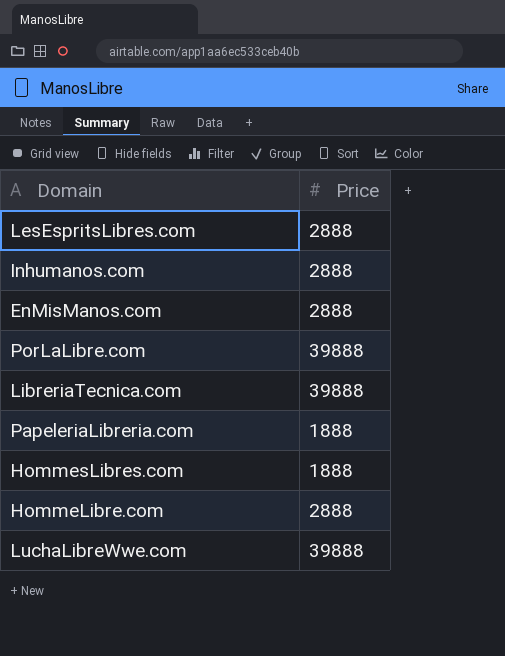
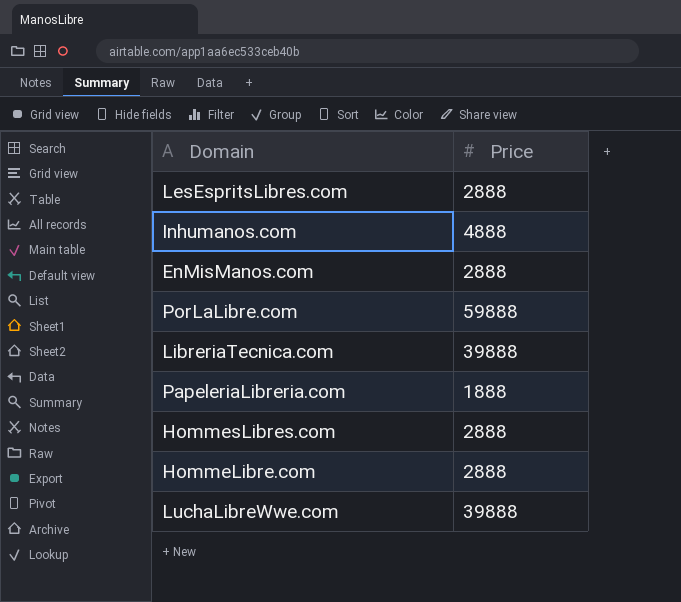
Inhumanos.com | Price: 2888 -> 4888
PorLaLibre.com | Price: 39888 -> 59888
HommesLibres.com | Price: 1888 -> 2888

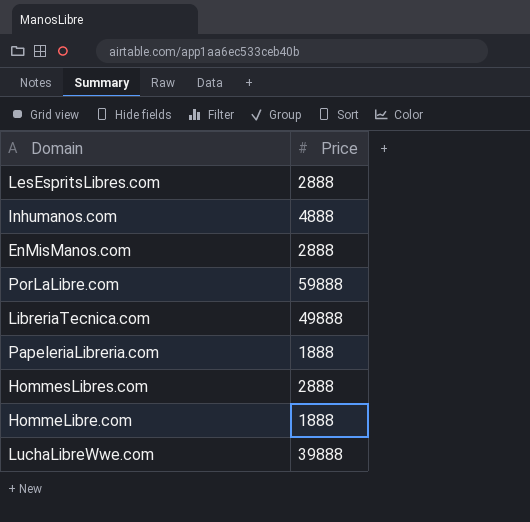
LibreriaTecnica.com | Price: 39888 -> 49888
HommeLibre.com | Price: 2888 -> 1888

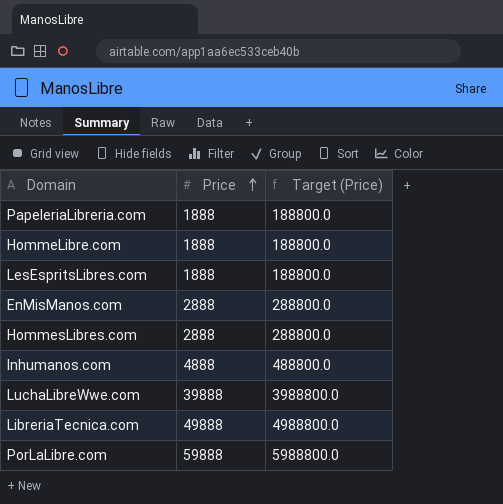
row order: none -> Price ascending
column Target (Price) | formula: none -> [Price] * 100
LesEspritsLibres.com | Price: 2888 -> 1888

